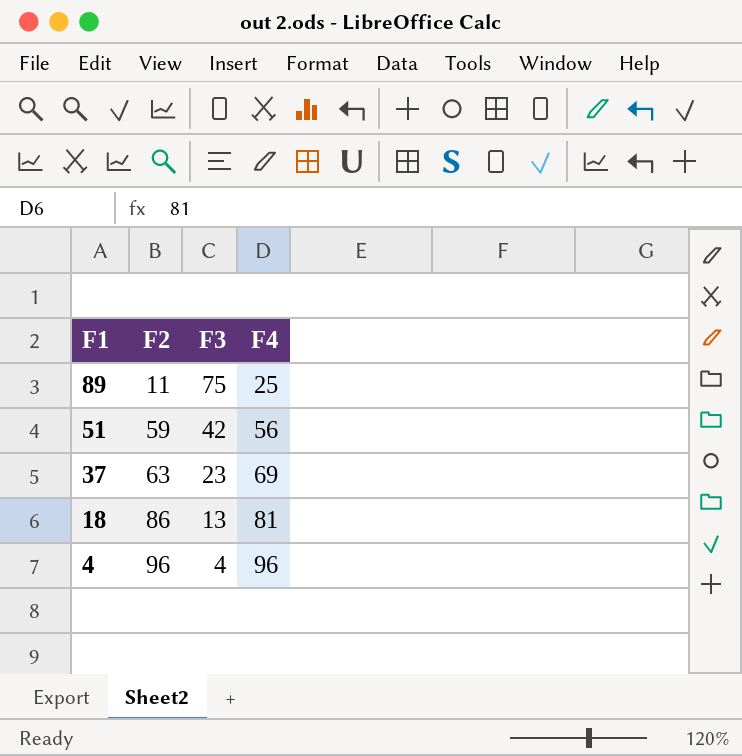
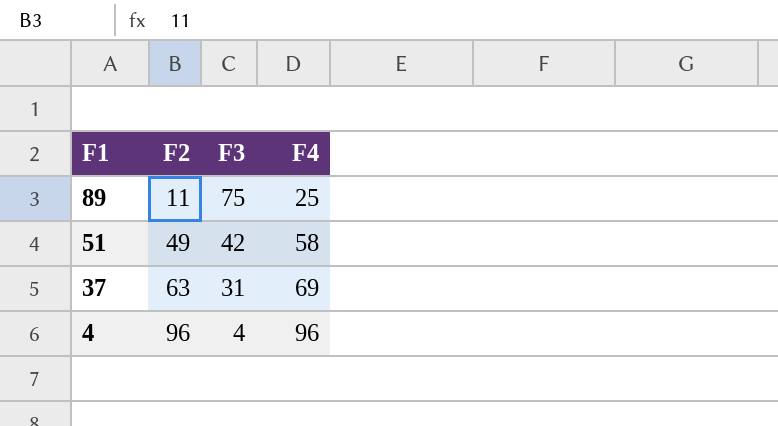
row 18: 86 | 13 | 81 -> none
51 | F2: 59 -> 49
51 | F4: 56 -> 58
37 | F3: 23 -> 31

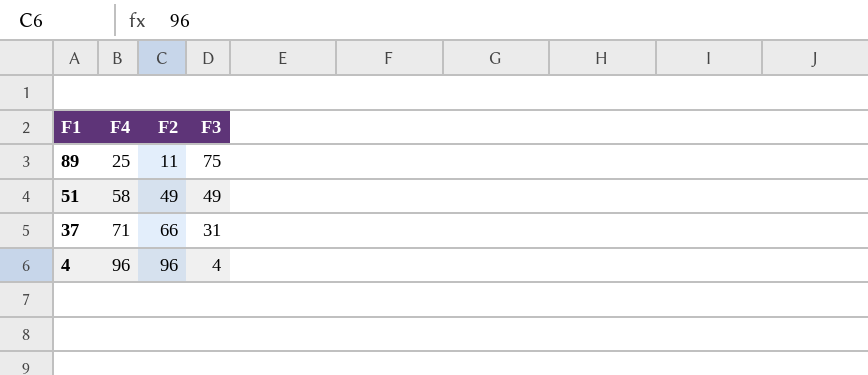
column F4 | position: 4 -> 2
51 | F3: 42 -> 49
37 | F4: 69 -> 71
37 | F2: 63 -> 66

